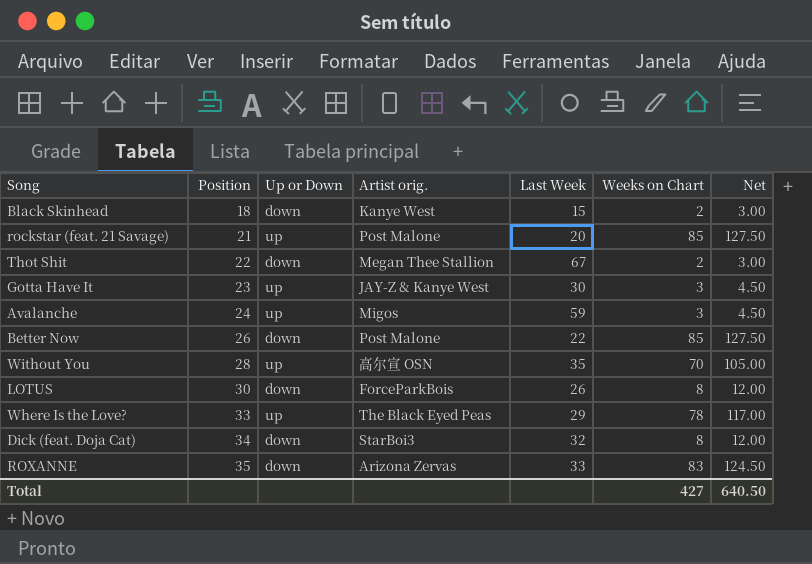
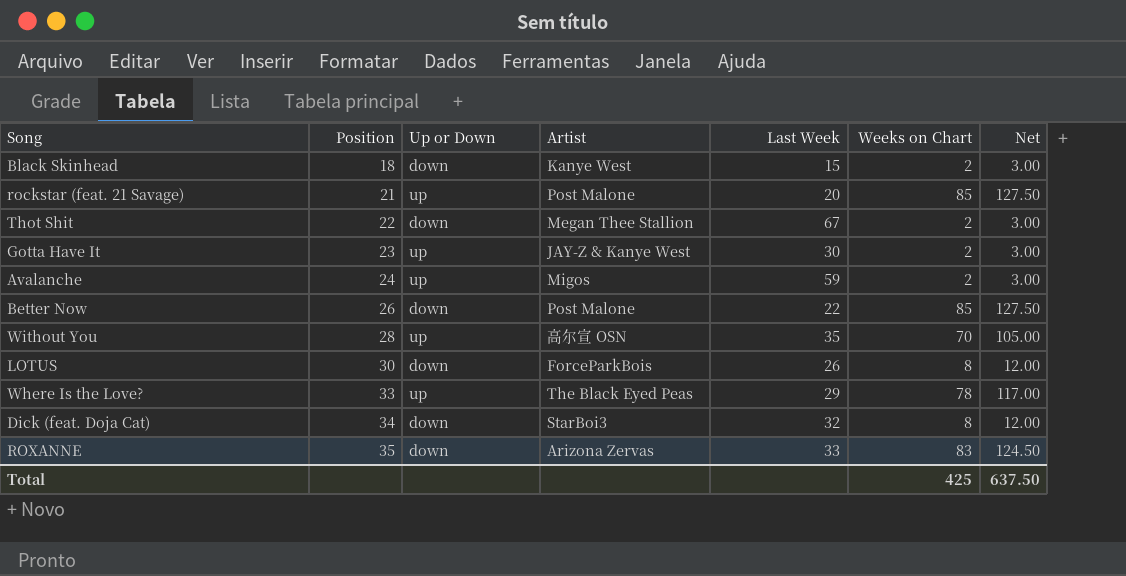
column name: Artist orig. -> Artist
Gotta Have It | Weeks on Chart: 3 -> 2
Gotta Have It | Net: 4.50 -> 3.00
Avalanche | Weeks on Chart: 3 -> 2
Avalanche | Net: 4.50 -> 3.00
Total | Weeks on Chart: 427 -> 425
Total | Net: 640.50 -> 637.50

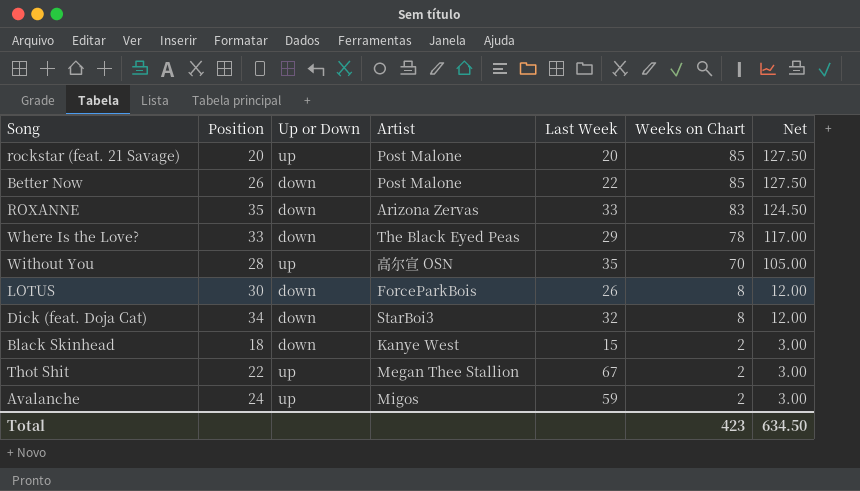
row order: Position ascending -> Weeks on Chart descending
row Gotta Have It: 23 | up | JAY-Z & Kanye West | 30 | 2 | 3.00 -> none
rockstar (feat. 21 Savage) | Position: 21 -> 20
Where Is the Love? | Up or Down: up -> down
Thot Shit | Up or Down: down -> up
Total | Weeks on Chart: 425 -> 423
Total | Net: 637.50 -> 634.50

